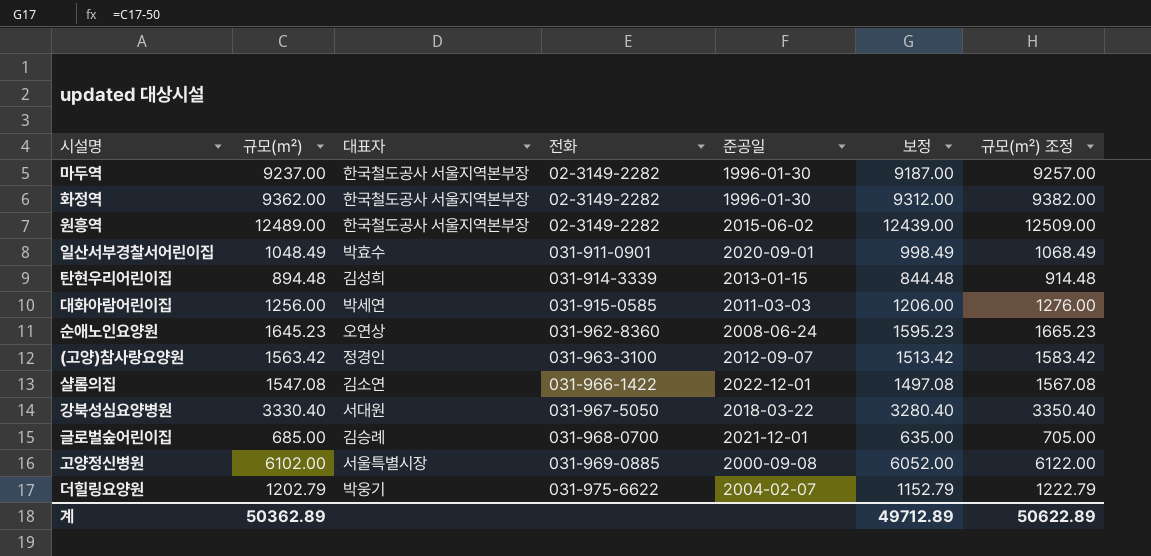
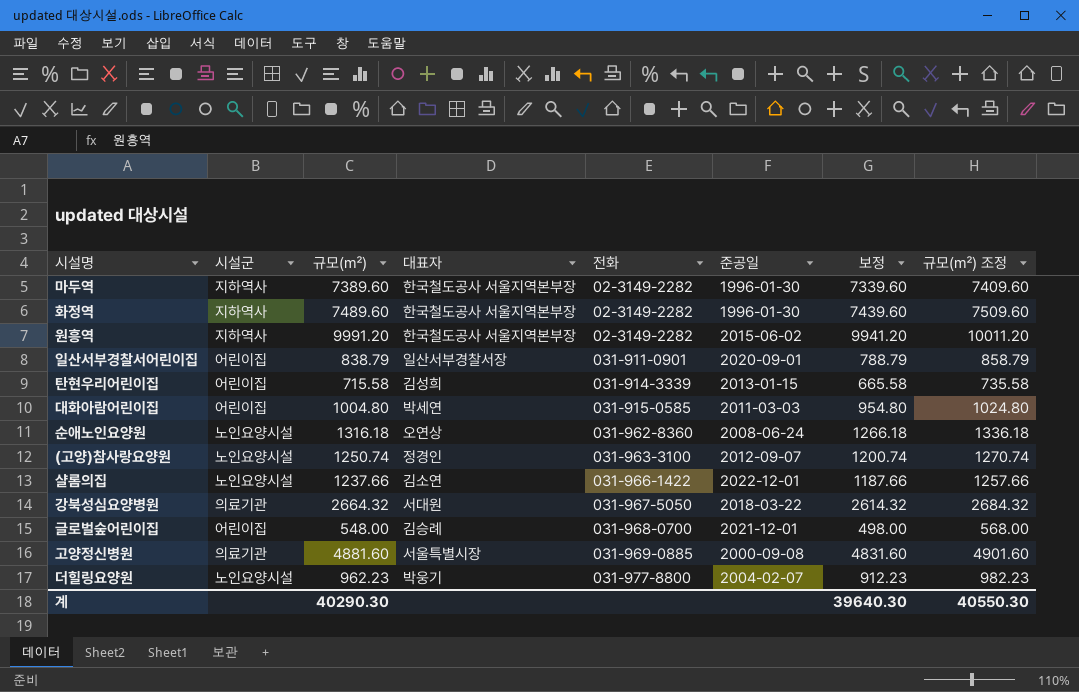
column 시설군 | position: none -> 2
마두역 | 규모(㎡): 9237.00 -> 7389.60
마두역 | 보정: 9187.00 -> 7339.60
마두역 | 규모(㎡) 조정: 9257.00 -> 7409.60
화정역 | 규모(㎡): 9362.00 -> 7489.60
화정역 | 보정: 9312.00 -> 7439.60
화정역 | 규모(㎡) 조정: 9382.00 -> 7509.60
원흥역 | 규모(㎡): 12489.00 -> 9991.20
원흥역 | 보정: 12439.00 -> 9941.20
원흥역 | 규모(㎡) 조정: 12509.00 -> 10011.20
일산서부경찰서어린이집 | 규모(㎡): 1048.49 -> 838.79
일산서부경찰서어린이집 | 대표자: 박효수 -> 일산서부경찰서장
일산서부경찰서어린이집 | 보정: 998.49 -> 788.79
일산서부경찰서어린이집 | 규모(㎡) 조정: 1068.49 -> 858.79
탄현우리어린이집 | 규모(㎡): 894.48 -> 715.58
탄현우리어린이집 | 보정: 844.48 -> 665.58
탄현우리어린이집 | 규모(㎡) 조정: 914.48 -> 735.58
대화아람어린이집 | 규모(㎡): 1256.00 -> 1004.80
대화아람어린이집 | 보정: 1206.00 -> 954.80
대화아람어린이집 | 규모(㎡) 조정: 1276.00 -> 1024.80
순애노인요양원 | 규모(㎡): 1645.23 -> 1316.18
순애노인요양원 | 보정: 1595.23 -> 1266.18
순애노인요양원 | 규모(㎡) 조정: 1665.23 -> 1336.18
(고양)참사랑요양원 | 규모(㎡): 1563.42 -> 1250.74
(고양)참사랑요양원 | 보정: 1513.42 -> 1200.74
(고양)참사랑요양원 | 규모(㎡) 조정: 1583.42 -> 1270.74
샬롬의집 | 규모(㎡): 1547.08 -> 1237.66
샬롬의집 | 보정: 1497.08 -> 1187.66
샬롬의집 | 규모(㎡) 조정: 1567.08 -> 1257.66
강북성심요양병원 | 규모(㎡): 3330.40 -> 2664.32
강북성심요양병원 | 보정: 3280.40 -> 2614.32
강북성심요양병원 | 규모(㎡) 조정: 3350.40 -> 2684.32
글로벌숲어린이집 | 규모(㎡): 685.00 -> 548.00
글로벌숲어린이집 | 보정: 635.00 -> 498.00
글로벌숲어린이집 | 규모(㎡) 조정: 705.00 -> 568.00
고양정신병원 | 규모(㎡): 6102.00 -> 4881.60
고양정신병원 | 보정: 6052.00 -> 4831.60
고양정신병원 | 규모(㎡) 조정: 6122.00 -> 4901.60
더힐링요양원 | 규모(㎡): 1202.79 -> 962.23
더힐링요양원 | 전화: 031-975-6622 -> 031-977-8800
더힐링요양원 | 보정: 1152.79 -> 912.23
더힐링요양원 | 규모(㎡) 조정: 1222.79 -> 982.23
계 | 규모(㎡): 50362.89 -> 40290.30
계 | 보정: 49712.89 -> 39640.30
계 | 규모(㎡) 조정: 50622.89 -> 40550.30

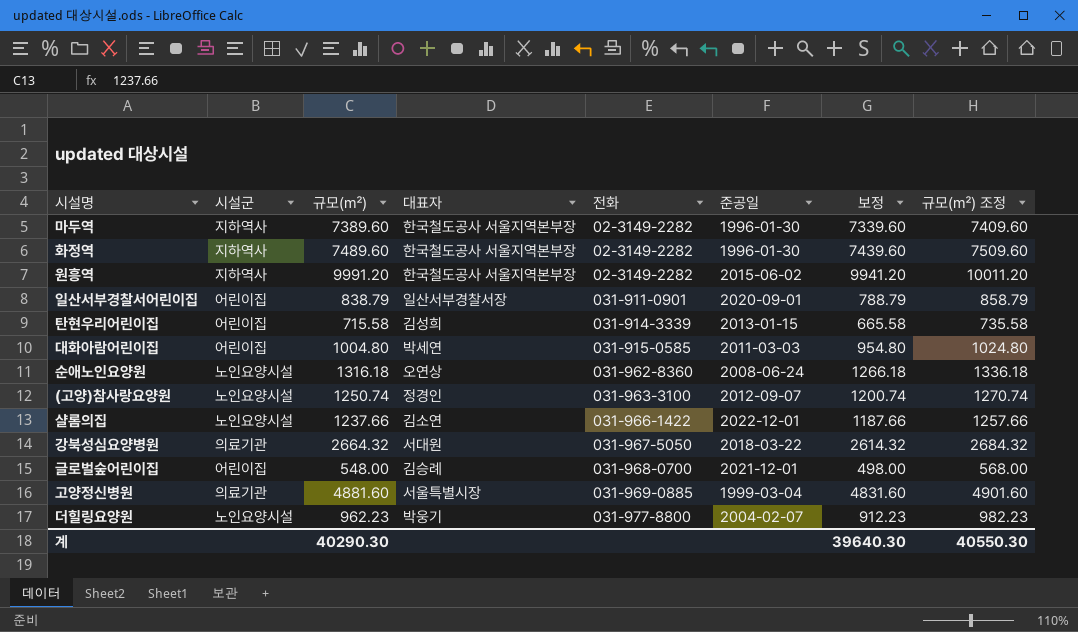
고양정신병원 | 준공일: 2000-09-08 -> 1999-03-04

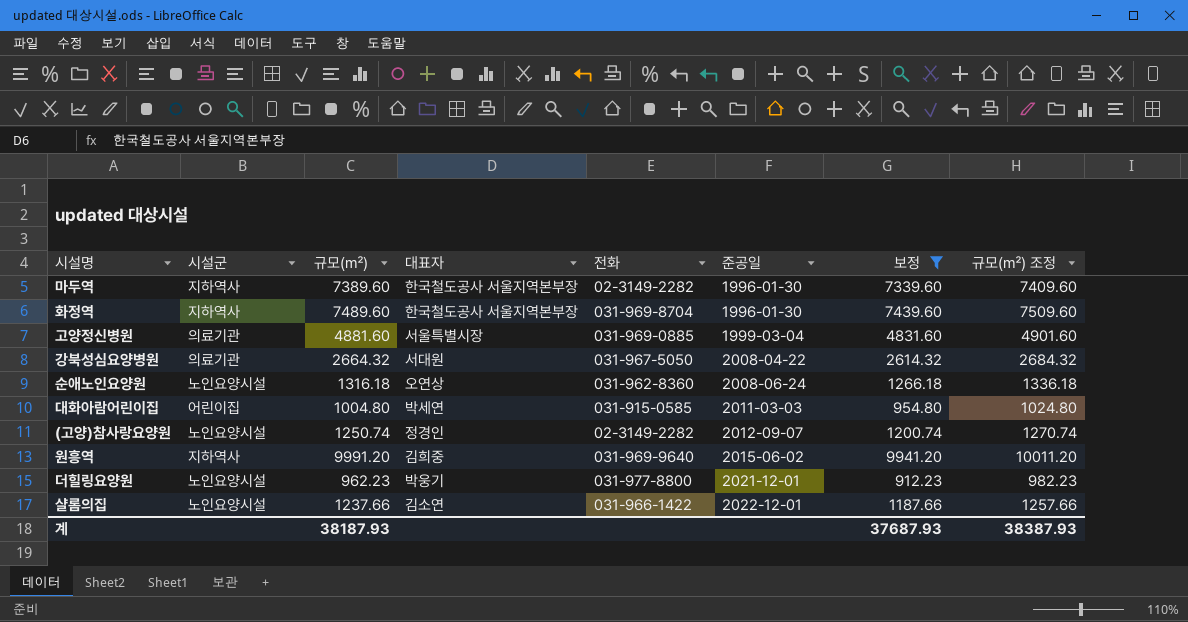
filter: none -> 보정 >= 912.23
row order: 전화 ascending -> 준공일 ascending
화정역 | 전화: 02-3149-2282 -> 031-969-8704
강북성심요양병원 | 준공일: 2018-03-22 -> 2008-04-22
(고양)참사랑요양원 | 전화: 031-963-3100 -> 02-3149-2282
원흥역 | 대표자: 한국철도공사 서울지역본부장 -> 김희중
원흥역 | 전화: 02-3149-2282 -> 031-969-9640
더힐링요양원 | 준공일: 2004-02-07 -> 2021-12-01
계 | 규모(㎡): 40290.30 -> 38187.93
계 | 보정: 39640.30 -> 37687.93
계 | 규모(㎡) 조정: 40550.30 -> 38387.93

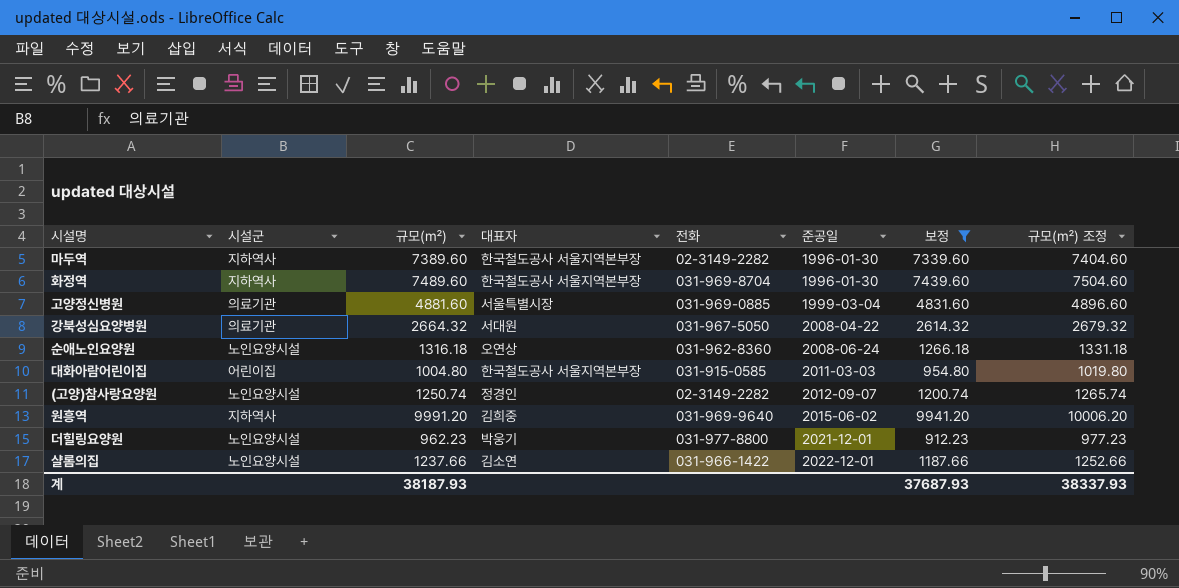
column 규모(㎡) 조정 | formula: [규모(㎡)] + 20 -> [규모(㎡)] + 15
대화아람어린이집 | 대표자: 박세연 -> 한국철도공사 서울지역본부장
계 | 규모(㎡) 조정: 38387.93 -> 38337.93

